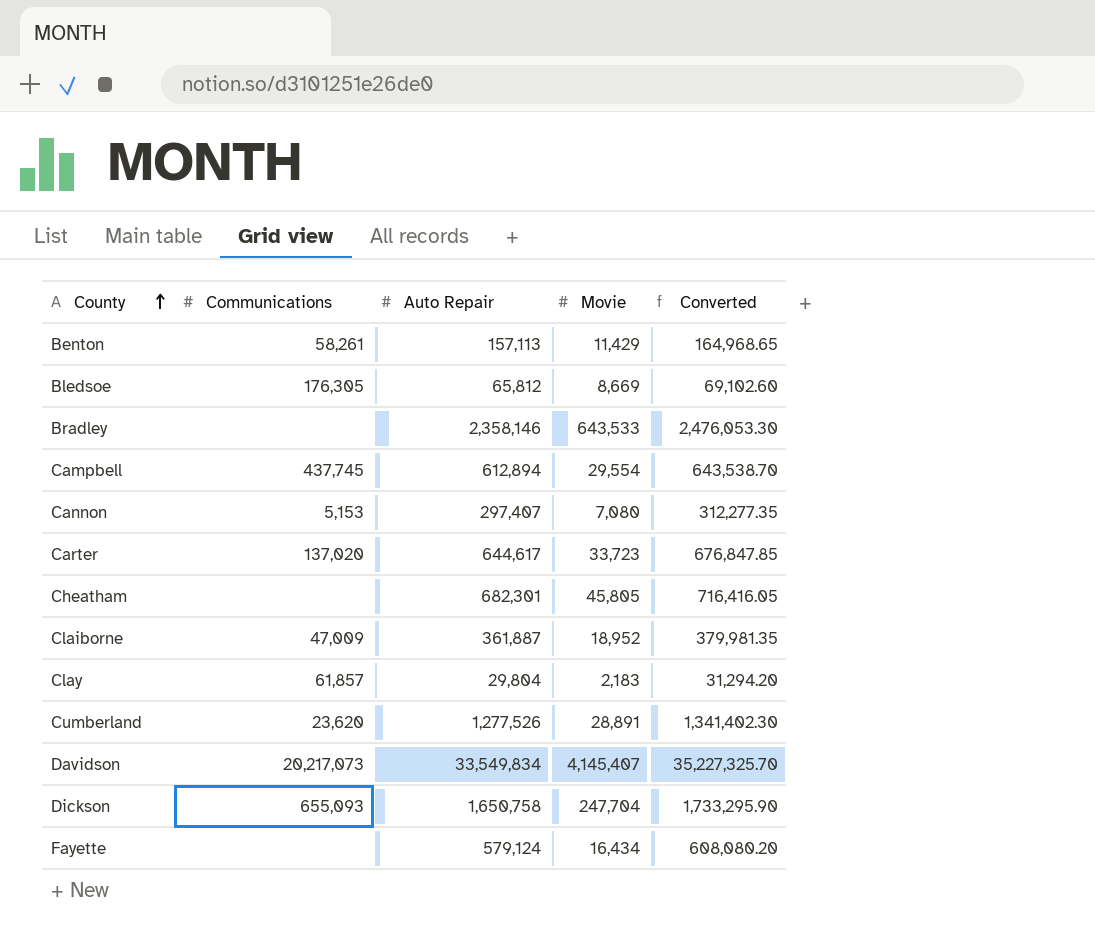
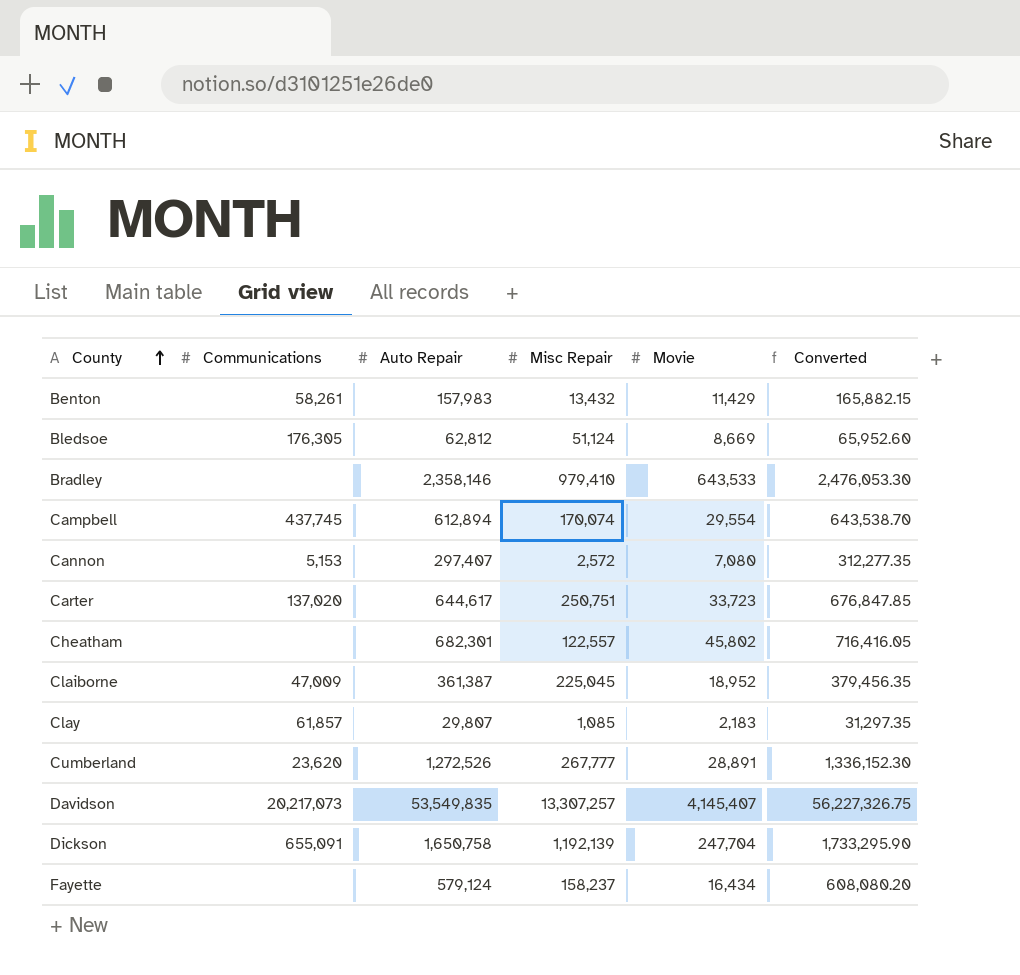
column Misc Repair | position: none -> 4
Benton | Auto Repair: 157,113 -> 157,983
Benton | Converted: 164,968.65 -> 165,882.15
Bledsoe | Auto Repair: 65,812 -> 62,812
Bledsoe | Converted: 69,102.60 -> 65,952.60
Cheatham | Movie: 45,805 -> 45,802
Claiborne | Auto Repair: 361,887 -> 361,387
Claiborne | Converted: 379,981.35 -> 379,456.35
Clay | Auto Repair: 29,804 -> 29,807
Clay | Converted: 31,294.20 -> 31,297.35
Cumberland | Auto Repair: 1,277,526 -> 1,272,526
Cumberland | Converted: 1,341,402.30 -> 1,336,152.30
Davidson | Auto Repair: 33,549,834 -> 53,549,835
Davidson | Converted: 35,227,325.70 -> 56,227,326.75
Dickson | Communications: 655,093 -> 655,091

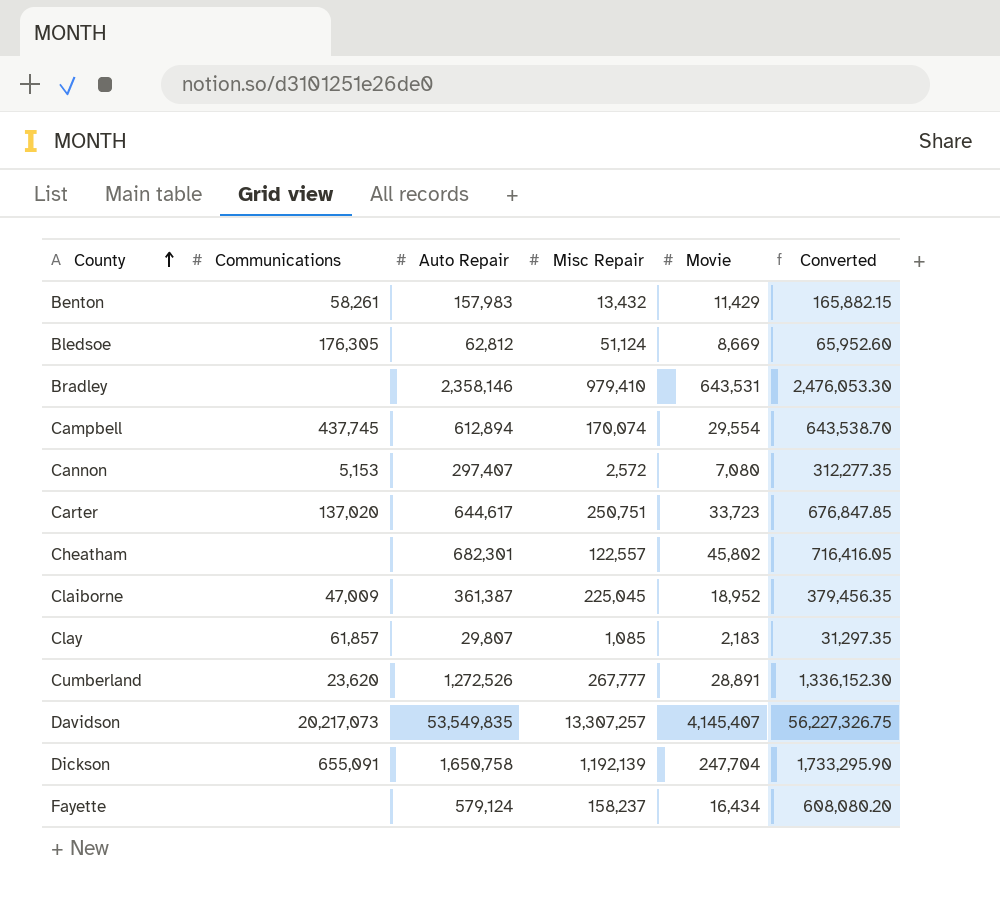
Bradley | Movie: 643,533 -> 643,531

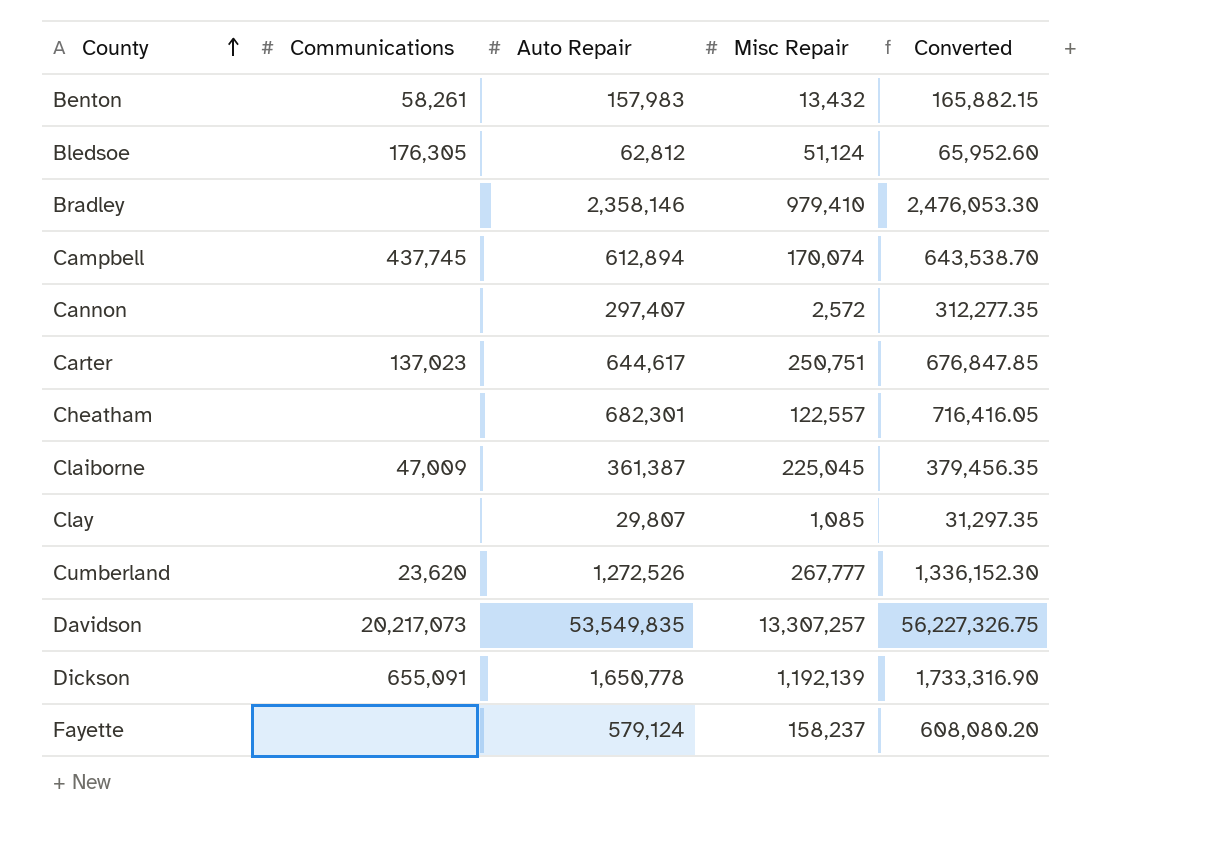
column Movie | position: 5 -> none
Cannon | Communications: 5,153 -> none
Carter | Communications: 137,020 -> 137,023
Clay | Communications: 61,857 -> none
Dickson | Auto Repair: 1,650,758 -> 1,650,778
Dickson | Converted: 1,733,295.90 -> 1,733,316.90

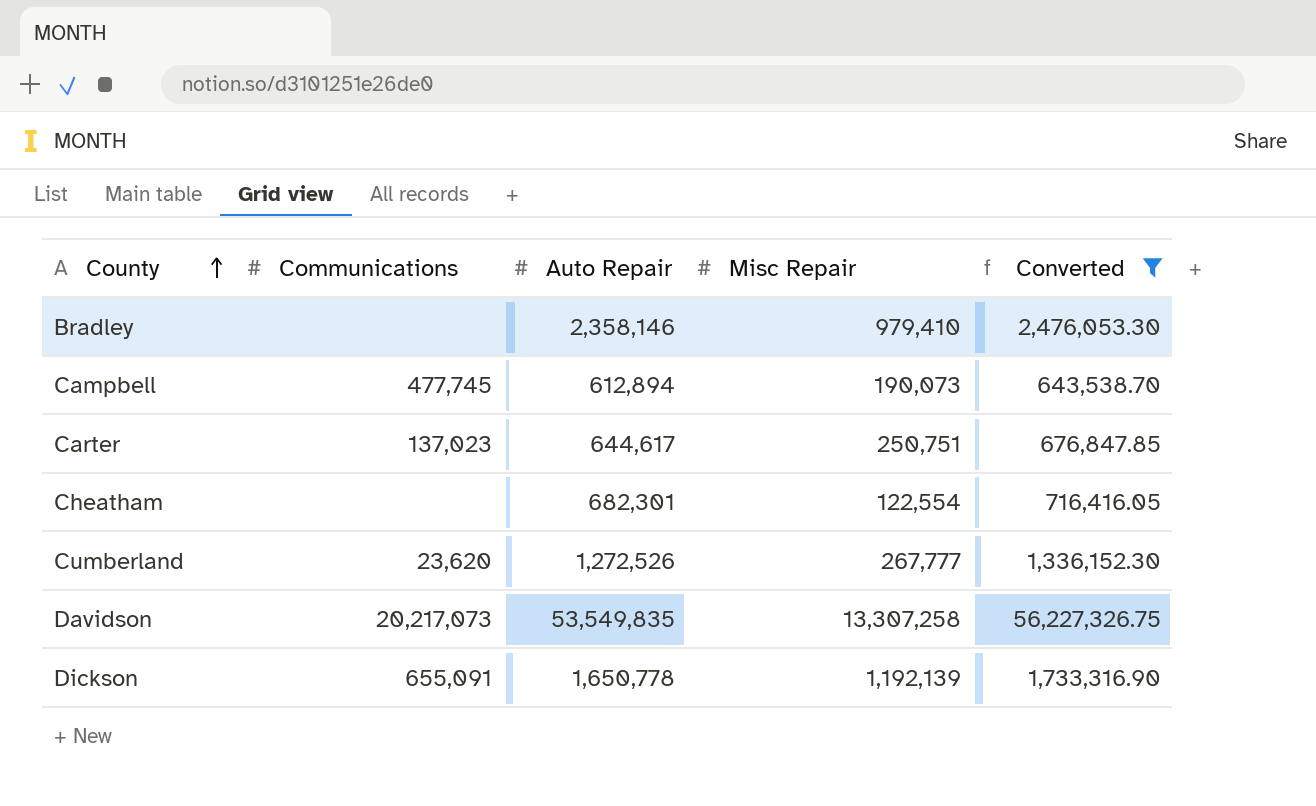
filter: none -> Converted >= 643,538.70
Campbell | Communications: 437,745 -> 477,745
Campbell | Misc Repair: 170,074 -> 190,073
Cheatham | Misc Repair: 122,557 -> 122,554
Davidson | Misc Repair: 13,307,257 -> 13,307,258

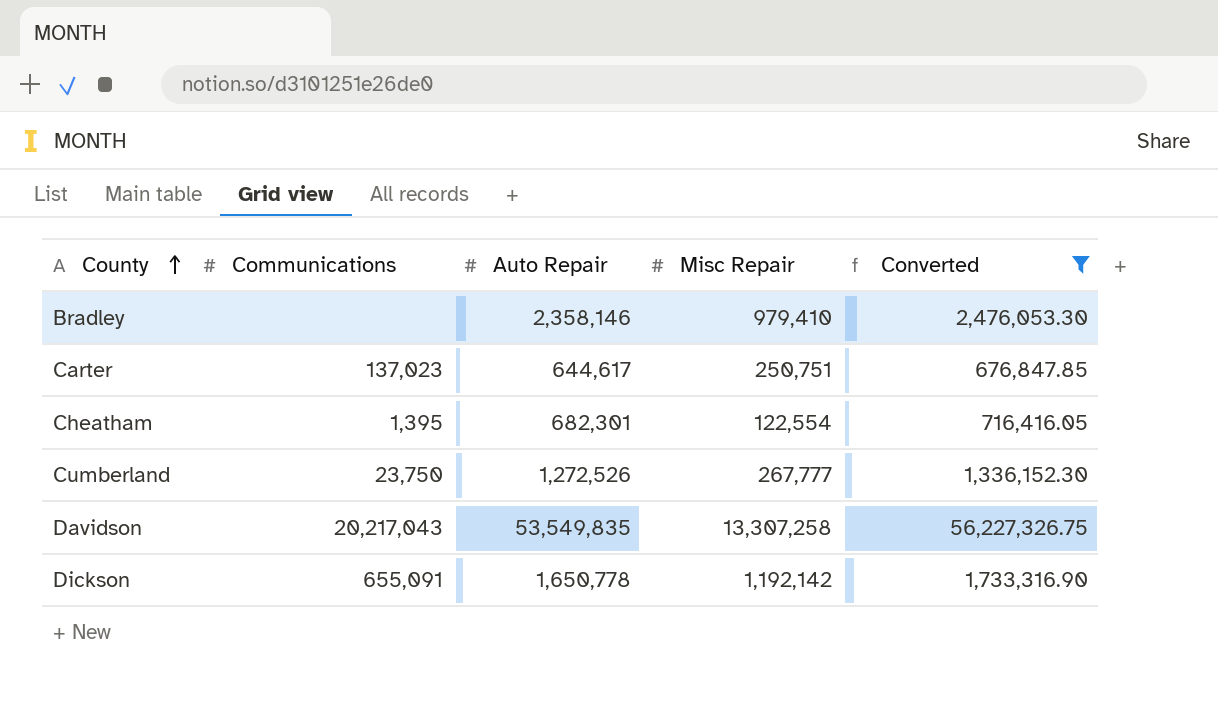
row Campbell: 477,745 | 612,894 | 190,073 | 643,538.70 -> none
Cheatham | Communications: none -> 1,395
Cumberland | Communications: 23,620 -> 23,750
Davidson | Communications: 20,217,073 -> 20,217,043
Dickson | Misc Repair: 1,192,139 -> 1,192,142

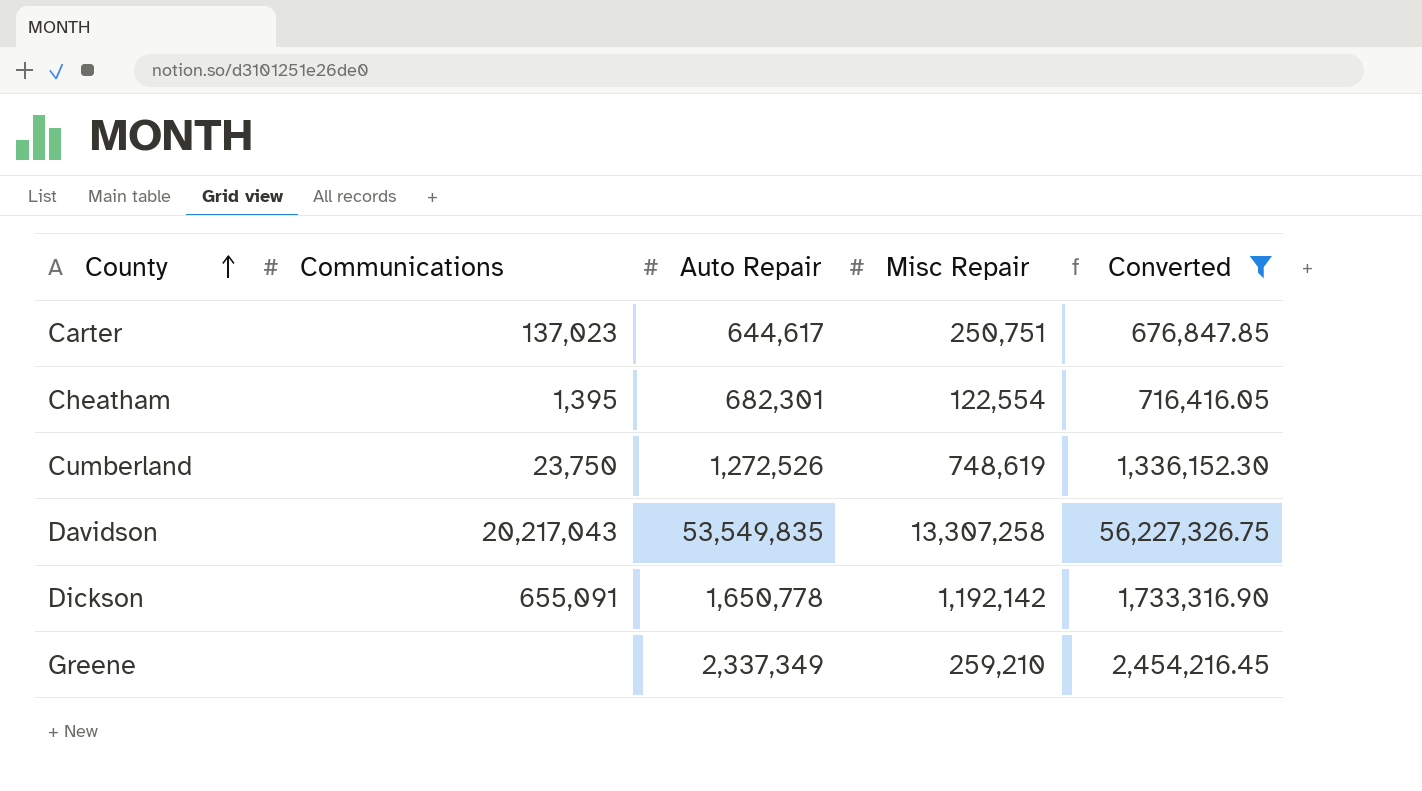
row Bradley: none | 2,358,146 | 979,410 | 2,476,053.30 -> none
Cumberland | Misc Repair: 267,777 -> 748,619
row Greene: none -> none | 2,337,349 | 259,210 | 2,454,216.45

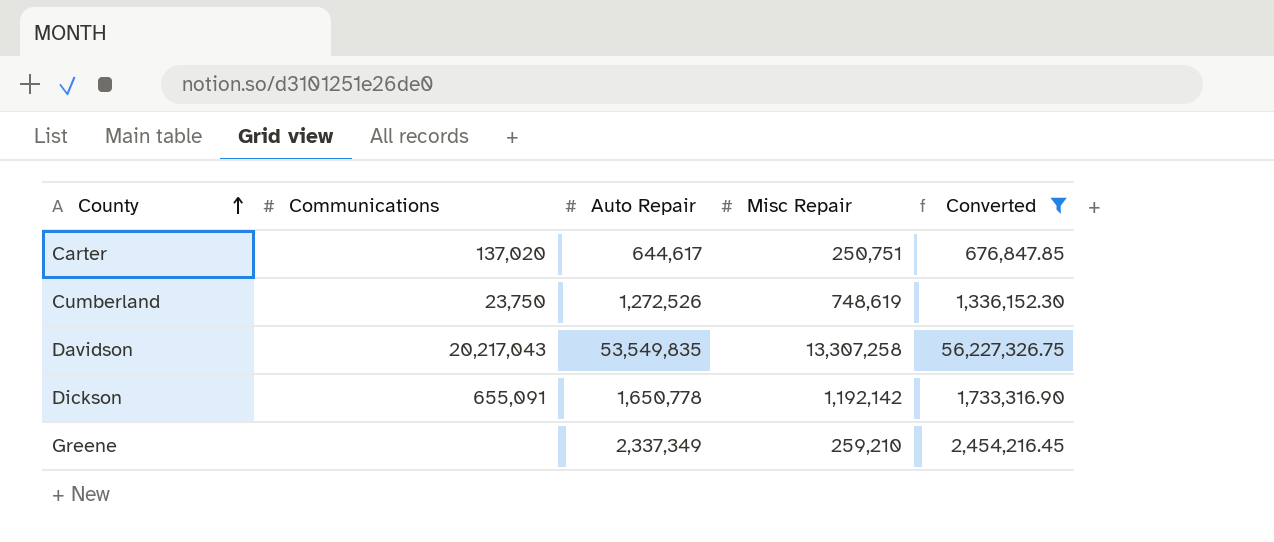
row Cheatham: 1,395 | 682,301 | 122,554 | 716,416.05 -> none
Carter | Communications: 137,023 -> 137,020

